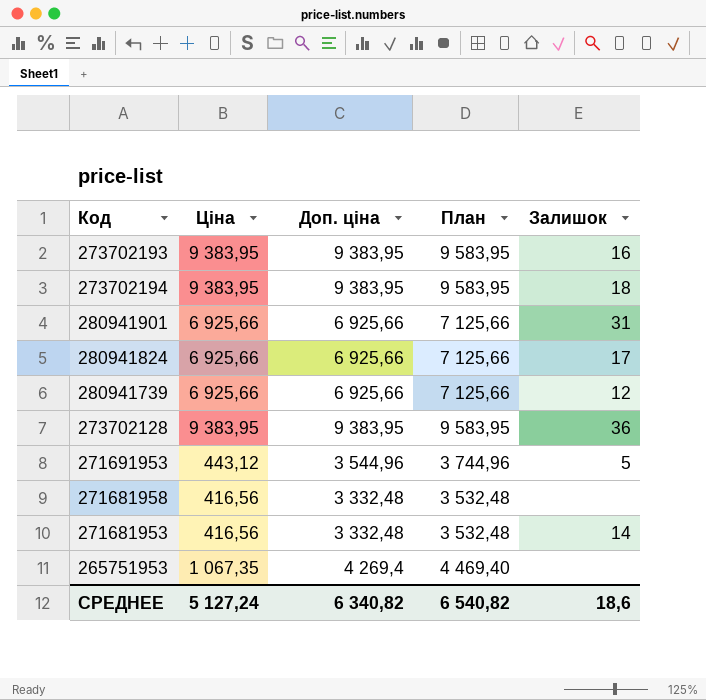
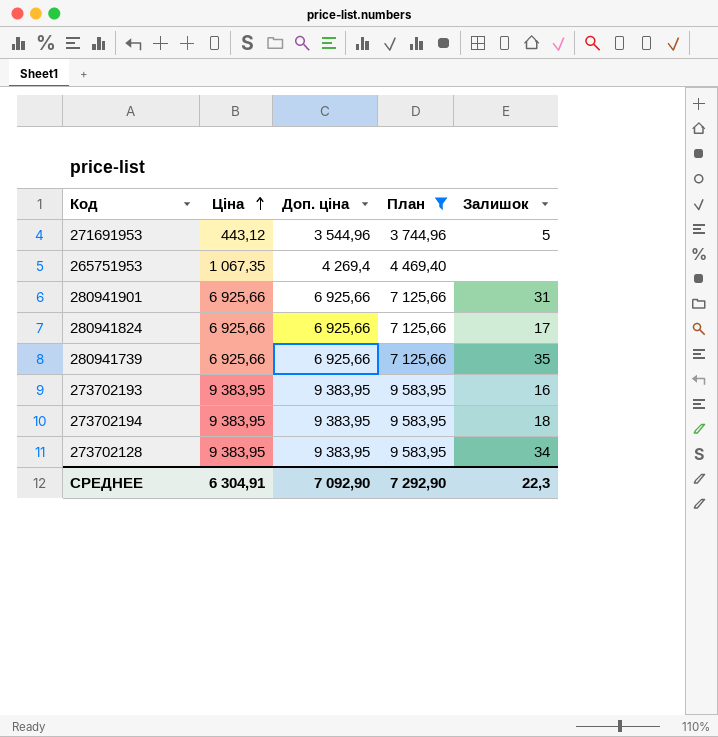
filter: none -> План != 3 532,48
row order: none -> Ціна ascending
280941739 | Залишок: 12 -> 35
273702128 | Залишок: 36 -> 34
СРЕДНЕЕ | Ціна: 5 127,24 -> 6 304,91
СРЕДНЕЕ | Доп. ціна: 6 340,82 -> 7 092,90
СРЕДНЕЕ | План: 6 540,82 -> 7 292,90
СРЕДНЕЕ | Залишок: 18,6 -> 22,3

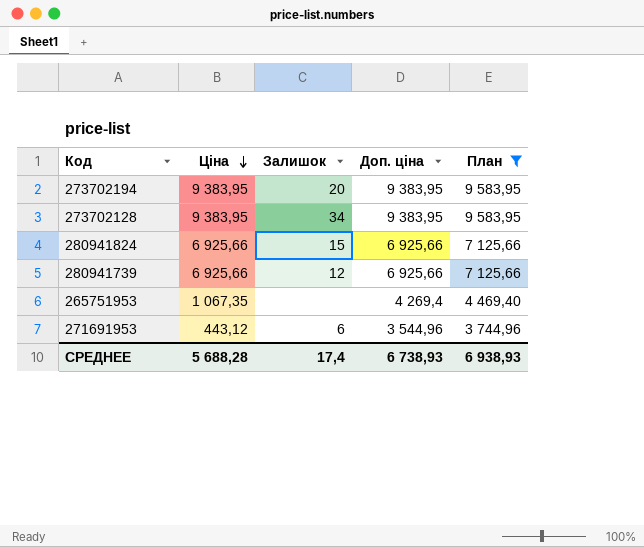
row order: Ціна ascending -> Ціна descending
column Залишок | position: 5 -> 3
row 280941901: 6 925,66 | 6 925,66 | 7 125,66 | 31 -> none
row 273702193: 9 383,95 | 9 383,95 | 9 583,95 | 16 -> none
273702194 | Залишок: 18 -> 20
280941824 | Залишок: 17 -> 15
280941739 | Залишок: 35 -> 12
271691953 | Залишок: 5 -> 6
СРЕДНЕЕ | Ціна: 6 304,91 -> 5 688,28
СРЕДНЕЕ | Залишок: 22,3 -> 17,4
СРЕДНЕЕ | Доп. ціна: 7 092,90 -> 6 738,93
СРЕДНЕЕ | План: 7 292,90 -> 6 938,93

